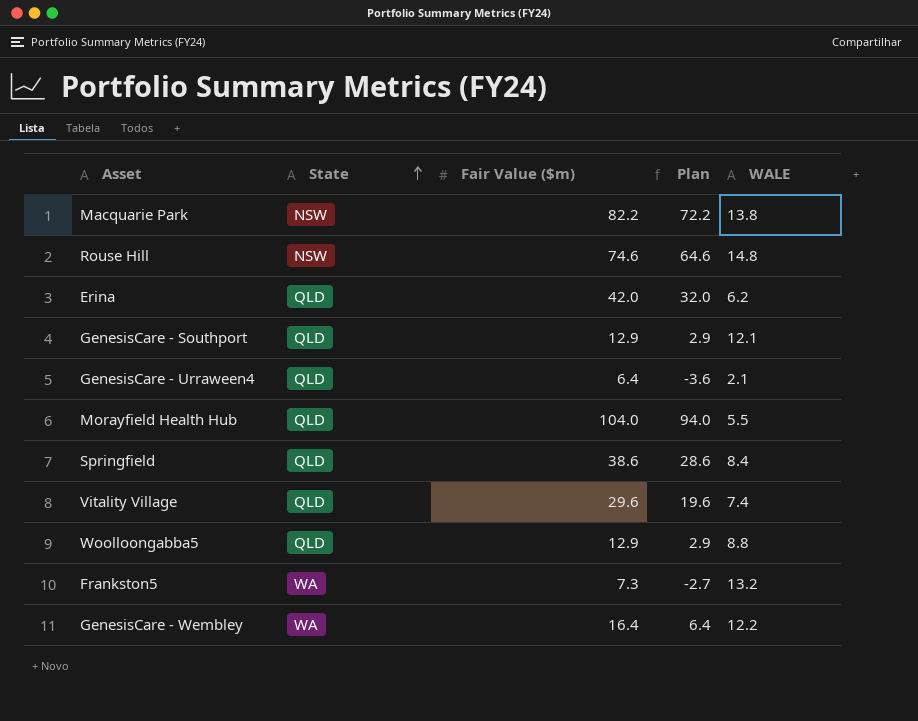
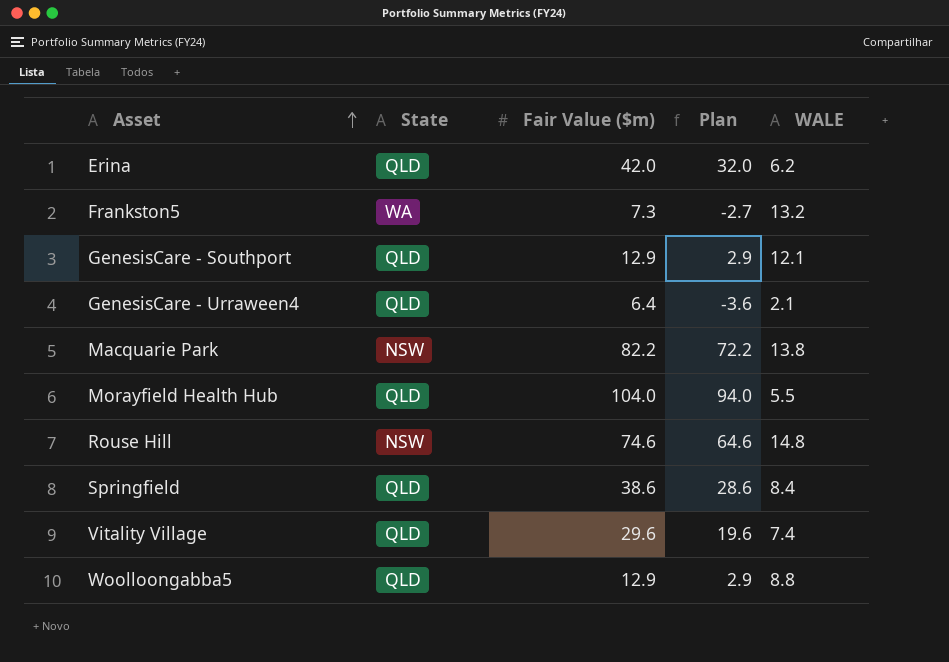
row order: State ascending -> Asset ascending
row GenesisCare - Wembley: WA | 16.4 | 6.4 | 12.2 -> none

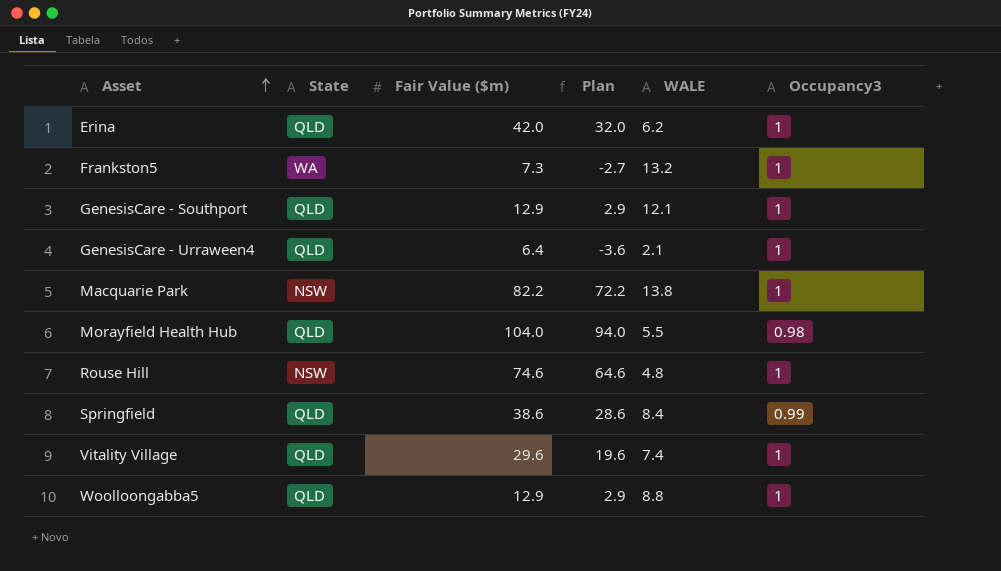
column Occupancy3 | position: none -> 6
Rouse Hill | WALE: 14.8 -> 4.8

